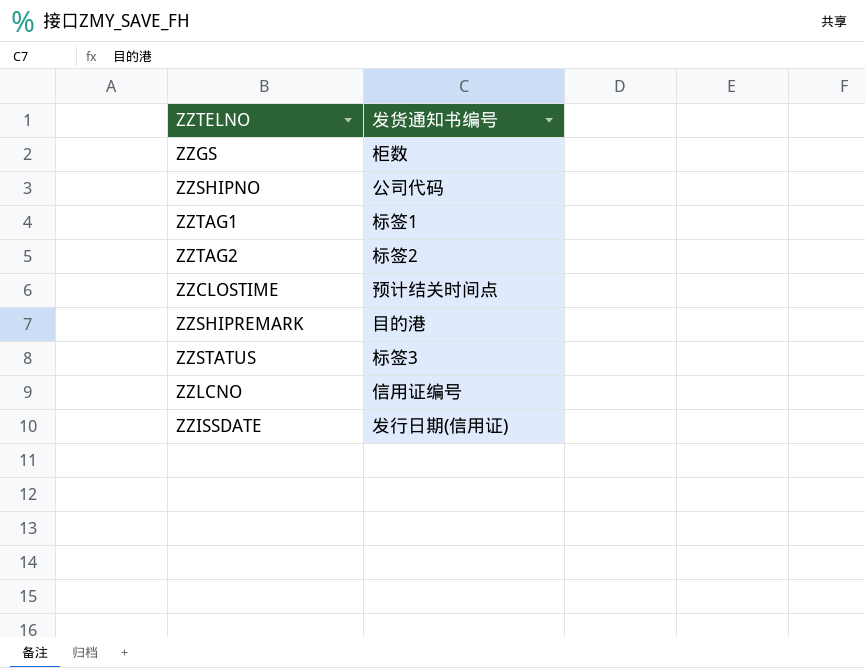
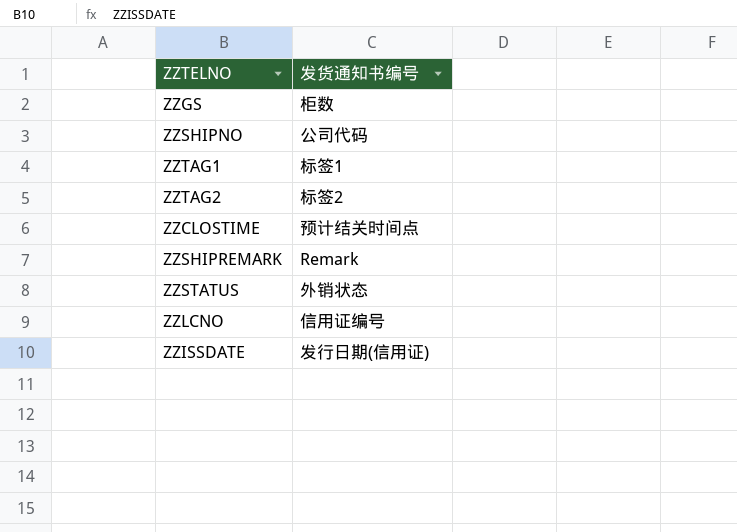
ZZSHIPREMARK | 发货通知书编号: 目的港 -> Remark
ZZSTATUS | 发货通知书编号: 标签3 -> 外销状态

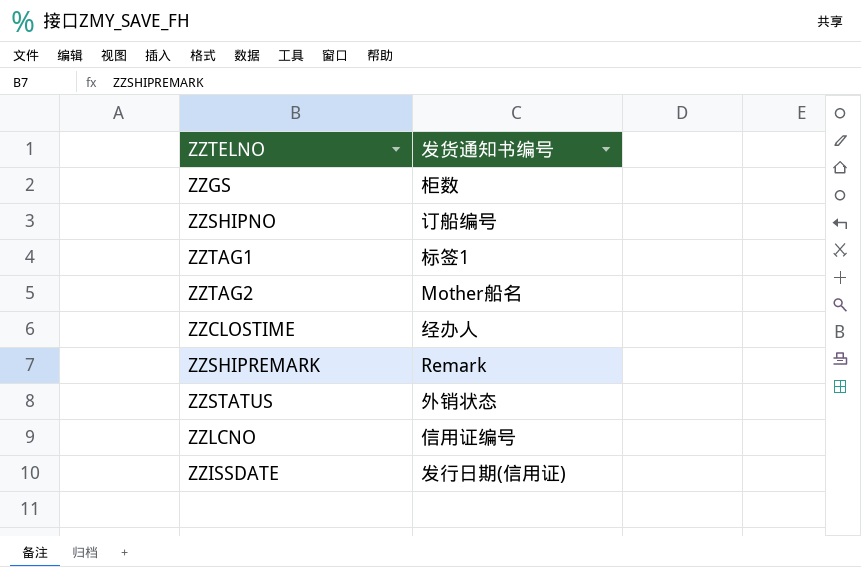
ZZSHIPNO | 发货通知书编号: 公司代码 -> 订船编号
ZZTAG2 | 发货通知书编号: 标签2 -> Mother船名
ZZCLOSTIME | 发货通知书编号: 预计结关时间点 -> 经办人

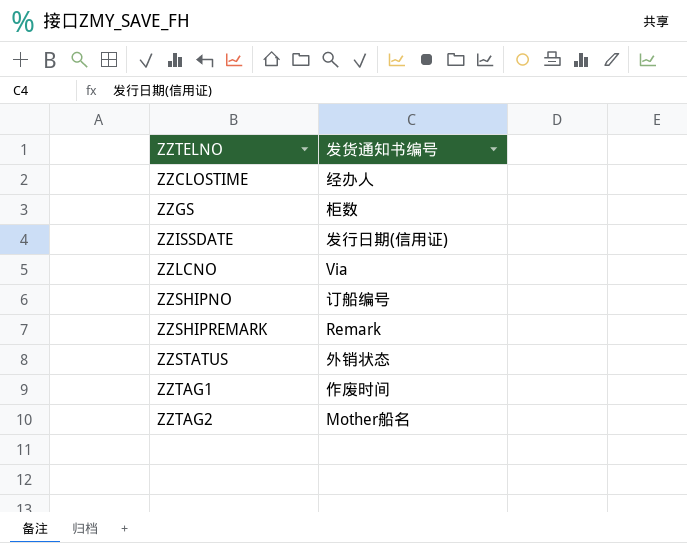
row order: none -> ZZTELNO ascending
ZZLCNO | 发货通知书编号: 信用证编号 -> Via
ZZTAG1 | 发货通知书编号: 标签1 -> 作废时间

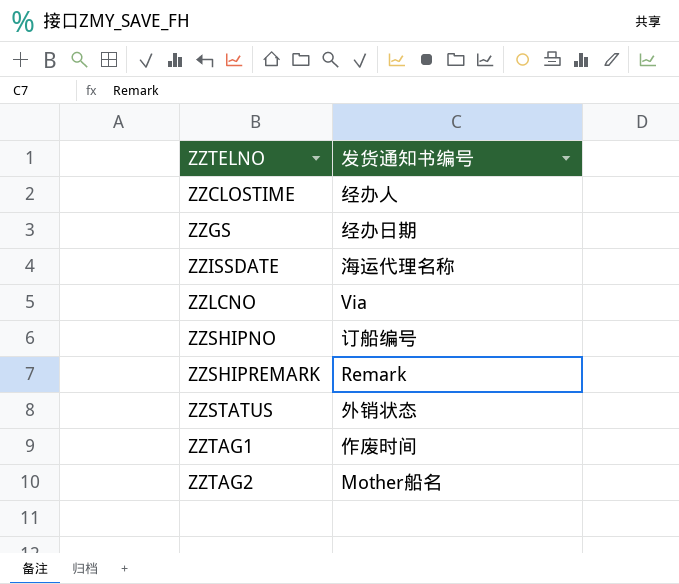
ZZGS | 发货通知书编号: 柜数 -> 经办日期
ZZISSDATE | 发货通知书编号: 发行日期(信用证) -> 海运代理名称

